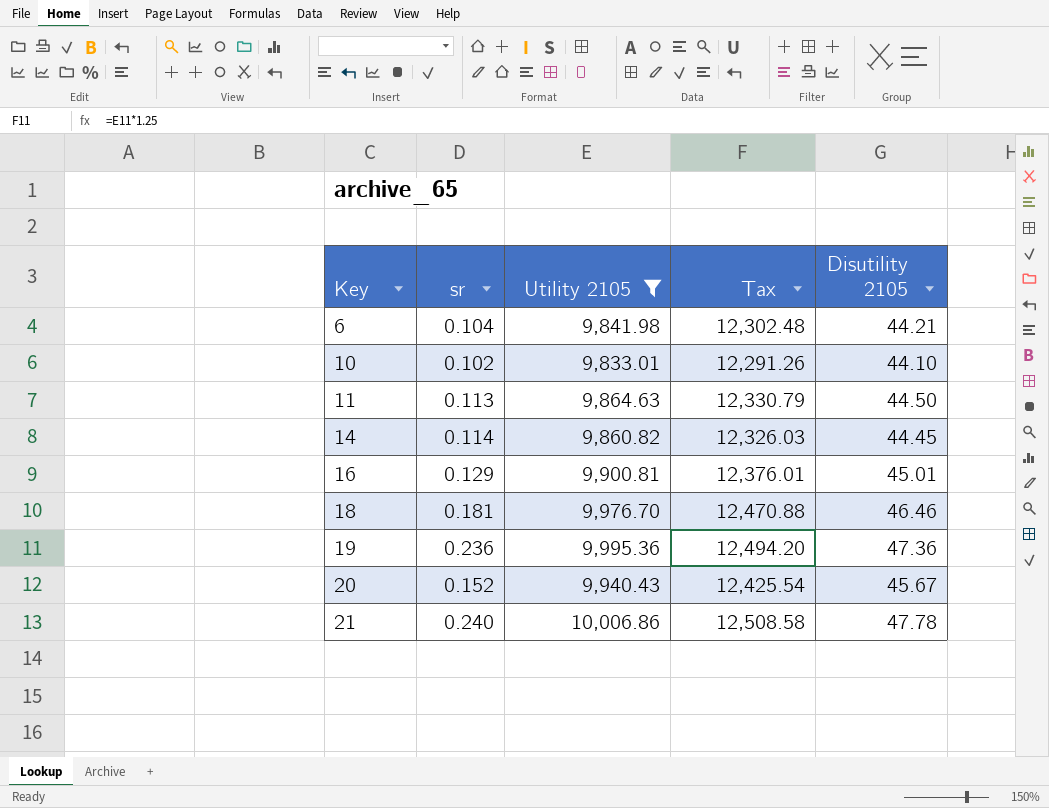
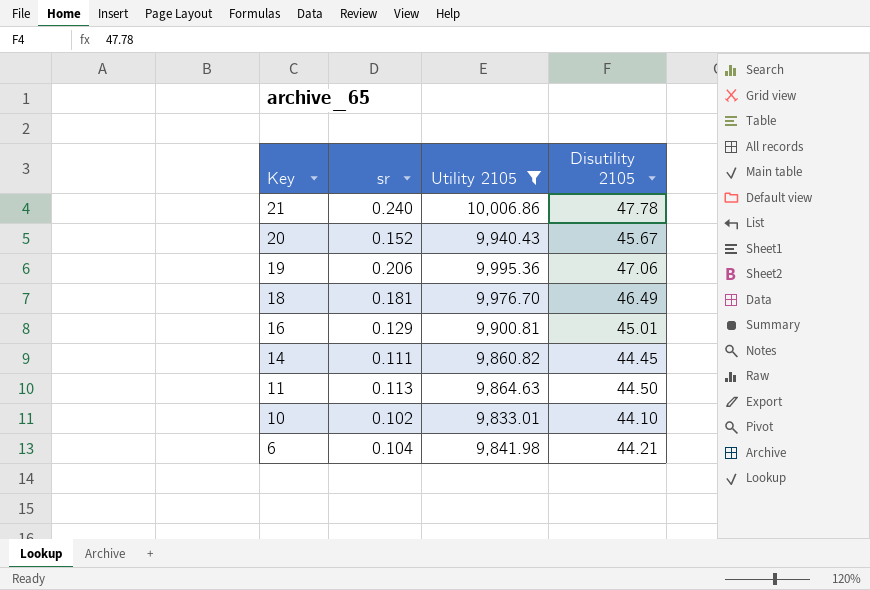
row order: Key ascending -> Key descending
column Tax | formula: [Utility 2105] * 1.25 -> none
19 | sr: 0.236 -> 0.206
19 | Disutility 2105: 47.36 -> 47.06
18 | Disutility 2105: 46.46 -> 46.49
14 | sr: 0.114 -> 0.111

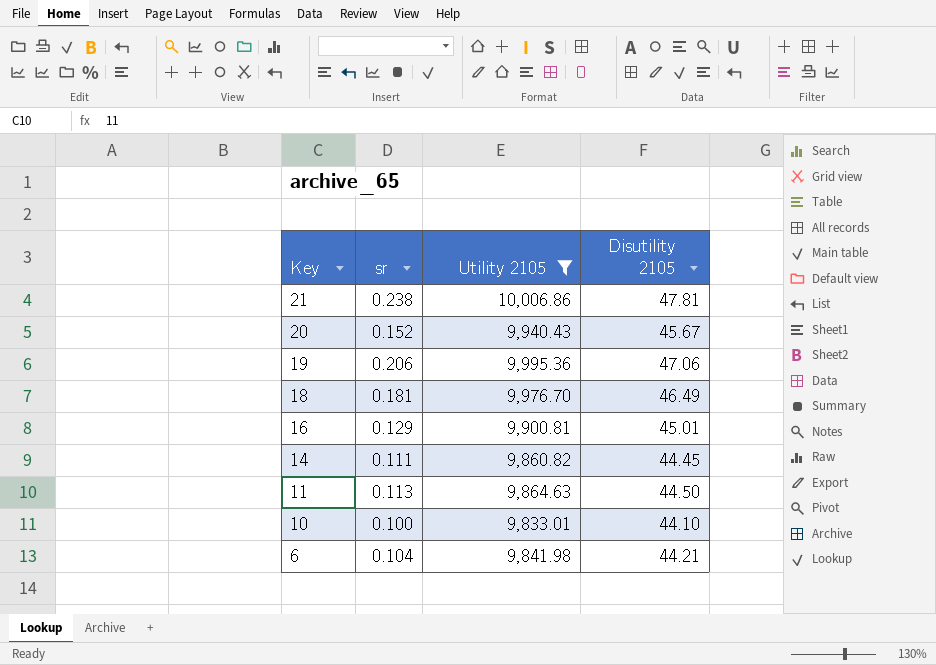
21 | sr: 0.240 -> 0.238
21 | Disutility 2105: 47.78 -> 47.81
10 | sr: 0.102 -> 0.100

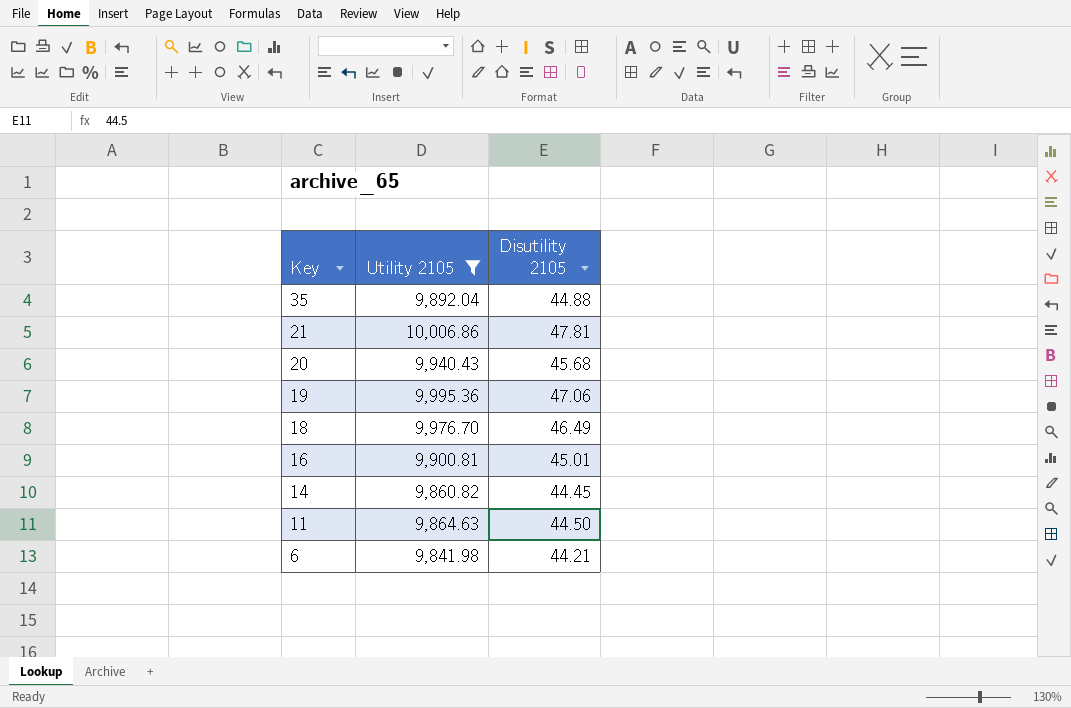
column sr | position: 2 -> none
row 10: 0.100 | 9,833.01 | 44.10 -> none
row 35: none -> 9,892.04 | 44.88
20 | Disutility 2105: 45.67 -> 45.68

